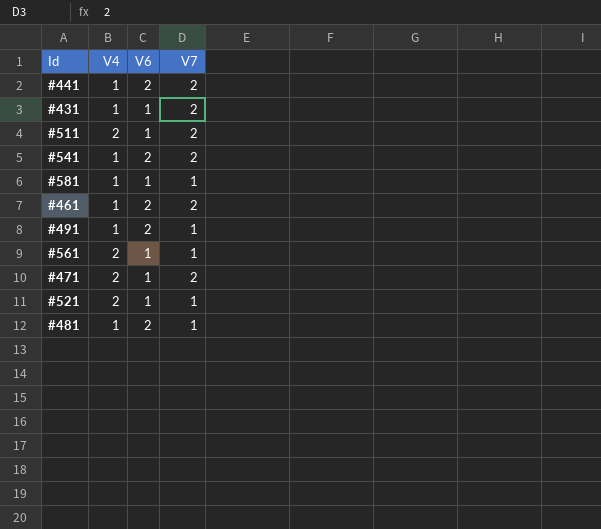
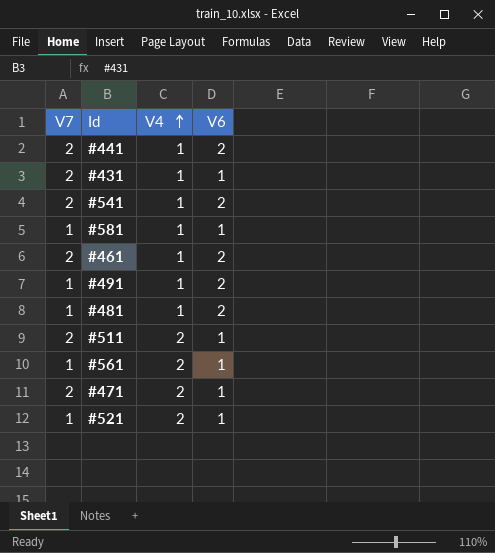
row order: none -> V4 ascending
column V7 | position: 4 -> 1

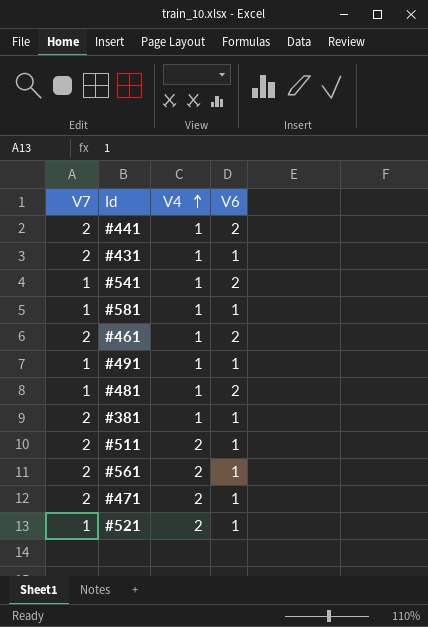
#541 | V7: 2 -> 1
#491 | V6: 2 -> 1
row #381: none -> 2 | 1 | 1
#561 | V7: 1 -> 2

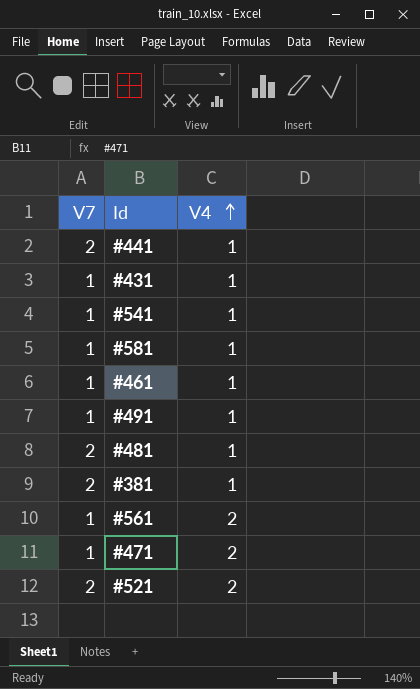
column V6 | position: 4 -> none
row #511: 2 | 2 | 1 -> none
#431 | V7: 2 -> 1
#461 | V7: 2 -> 1
#481 | V7: 1 -> 2
#561 | V7: 2 -> 1
#471 | V7: 2 -> 1
#521 | V7: 1 -> 2

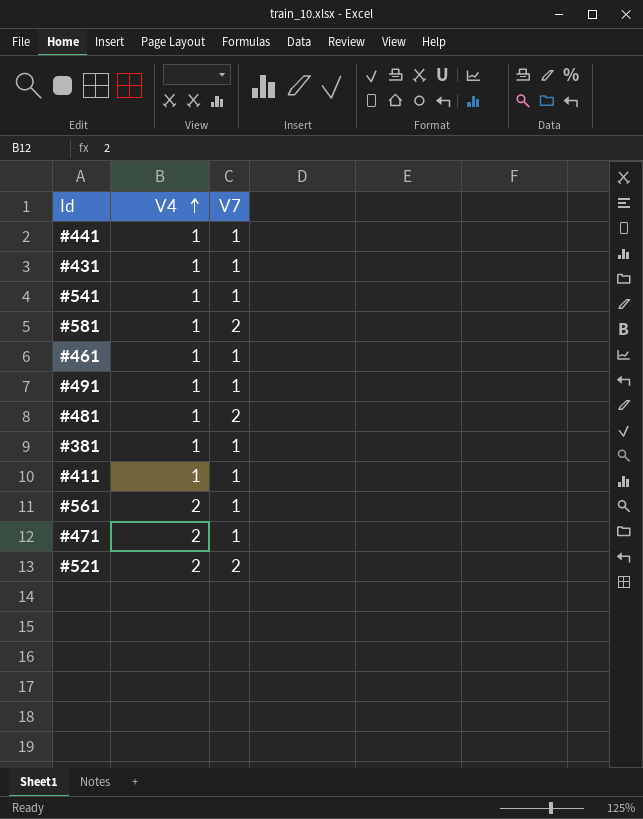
column V7 | position: 1 -> 3
#441 | V7: 2 -> 1
#581 | V7: 1 -> 2
#381 | V7: 2 -> 1
row #411: none -> 1 | 1

